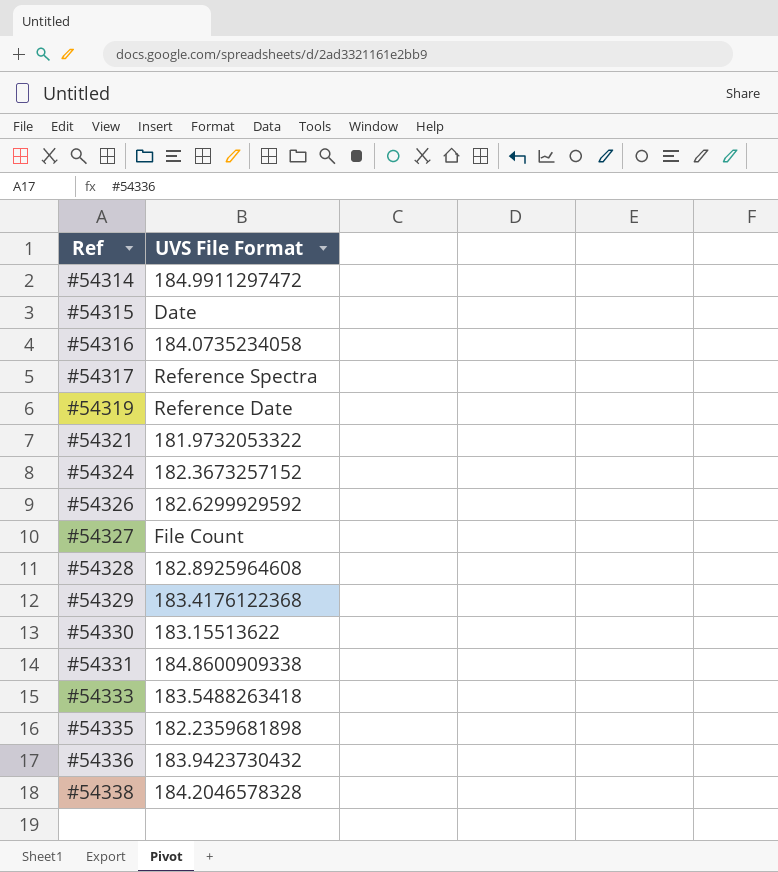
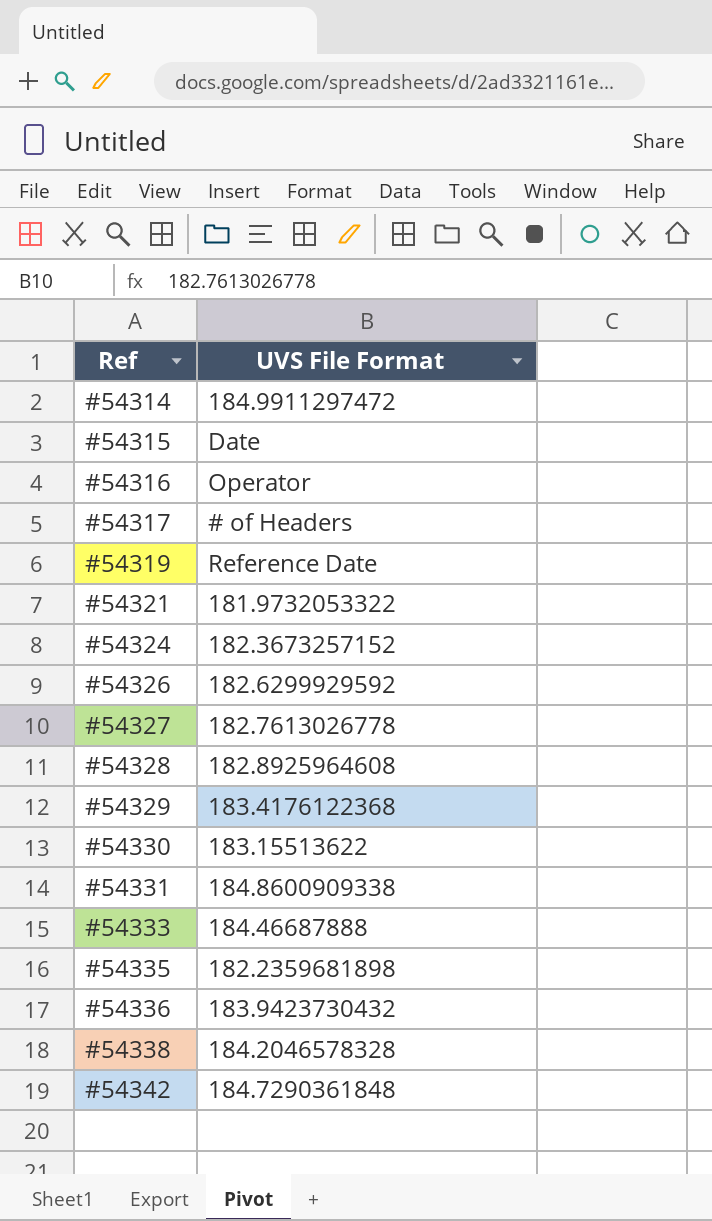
#54316 | UVS File Format: 184.0735234058 -> Operator
#54317 | UVS File Format: Reference Spectra -> # of Headers
#54327 | UVS File Format: File Count -> 182.7613026778
#54333 | UVS File Format: 183.5488263418 -> 184.46687888
row #54342: none -> 184.7290361848

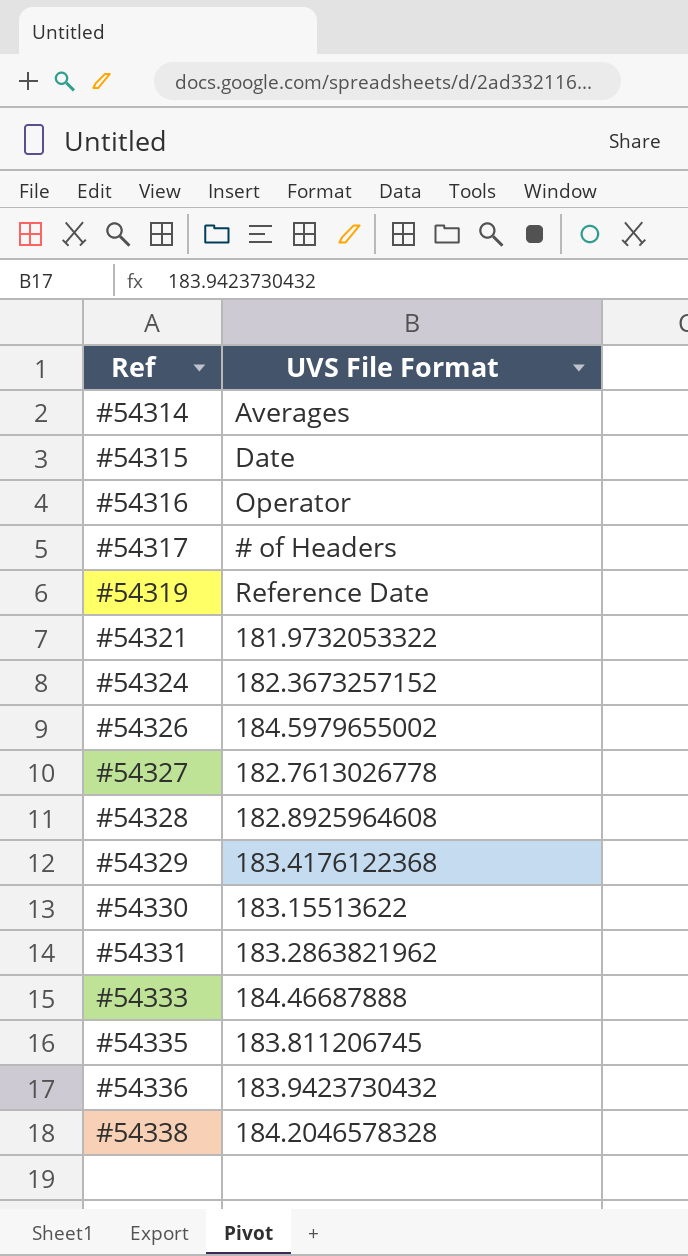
row #54342: 184.7290361848 -> none
#54314 | UVS File Format: 184.9911297472 -> Averages
#54326 | UVS File Format: 182.6299929592 -> 184.5979655002
#54331 | UVS File Format: 184.8600909338 -> 183.2863821962
#54335 | UVS File Format: 182.2359681898 -> 183.811206745

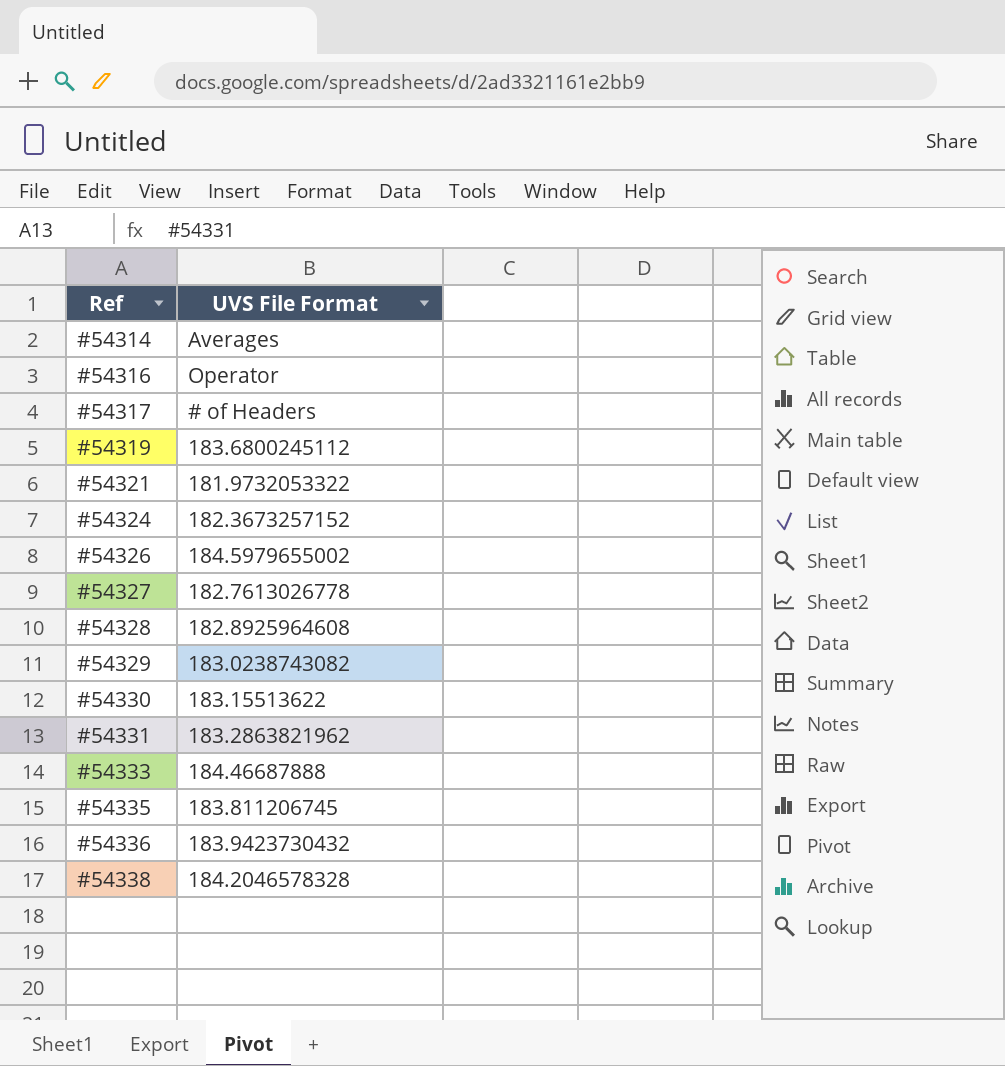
row #54315: Date -> none
#54319 | UVS File Format: Reference Date -> 183.6800245112
#54329 | UVS File Format: 183.4176122368 -> 183.0238743082

